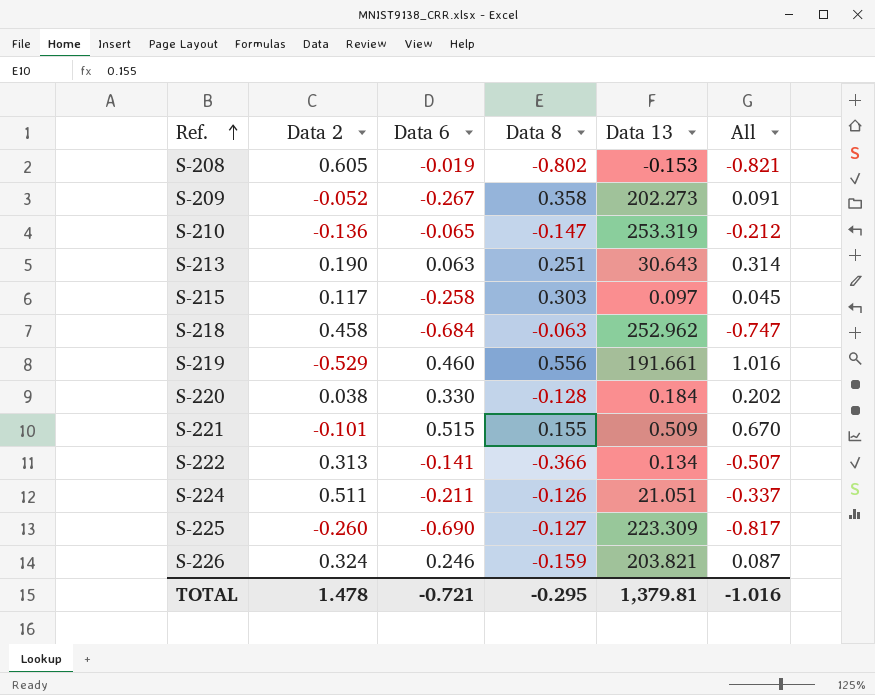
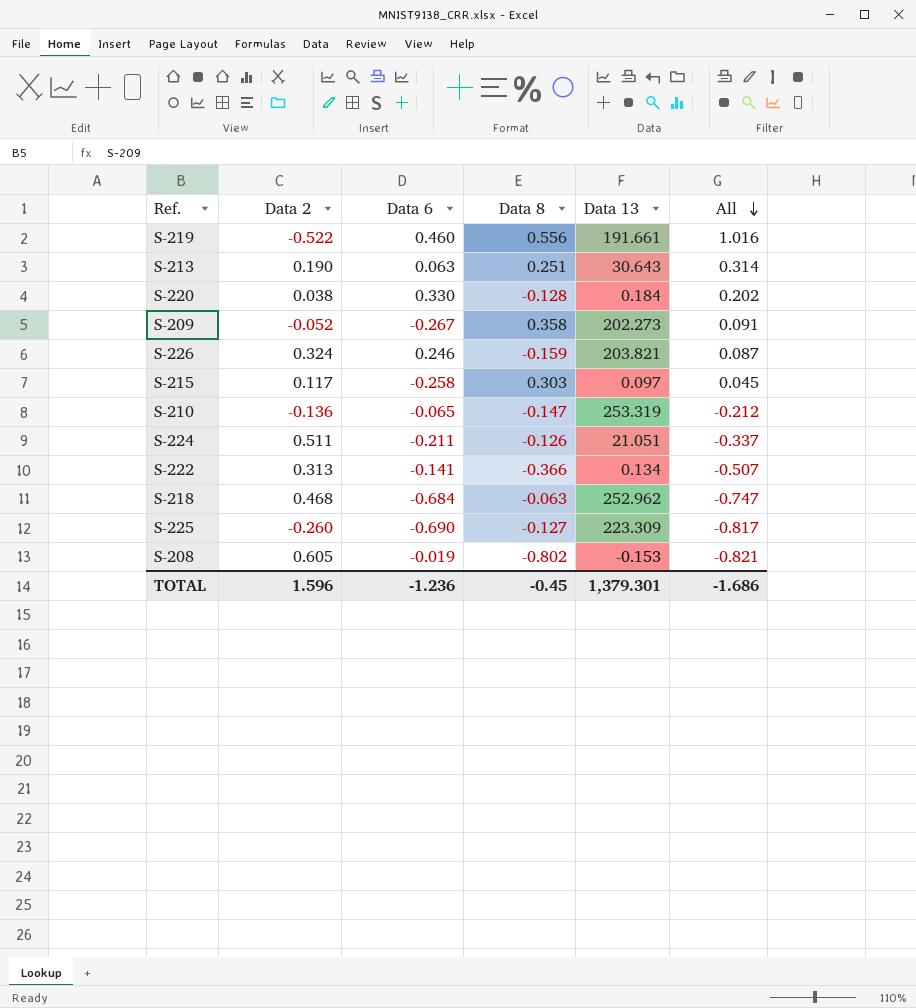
row order: Ref. ascending -> All descending
row S-221: -0.101 | 0.515 | 0.155 | 0.509 | 0.670 -> none
S-219 | Data 2: -0.529 -> -0.522
S-218 | Data 2: 0.458 -> 0.468
TOTAL | Data 2: 1.478 -> 1.596
TOTAL | Data 6: -0.721 -> -1.236
TOTAL | Data 8: -0.295 -> -0.45
TOTAL | Data 13: 1,379.81 -> 1,379.301
TOTAL | All: -1.016 -> -1.686

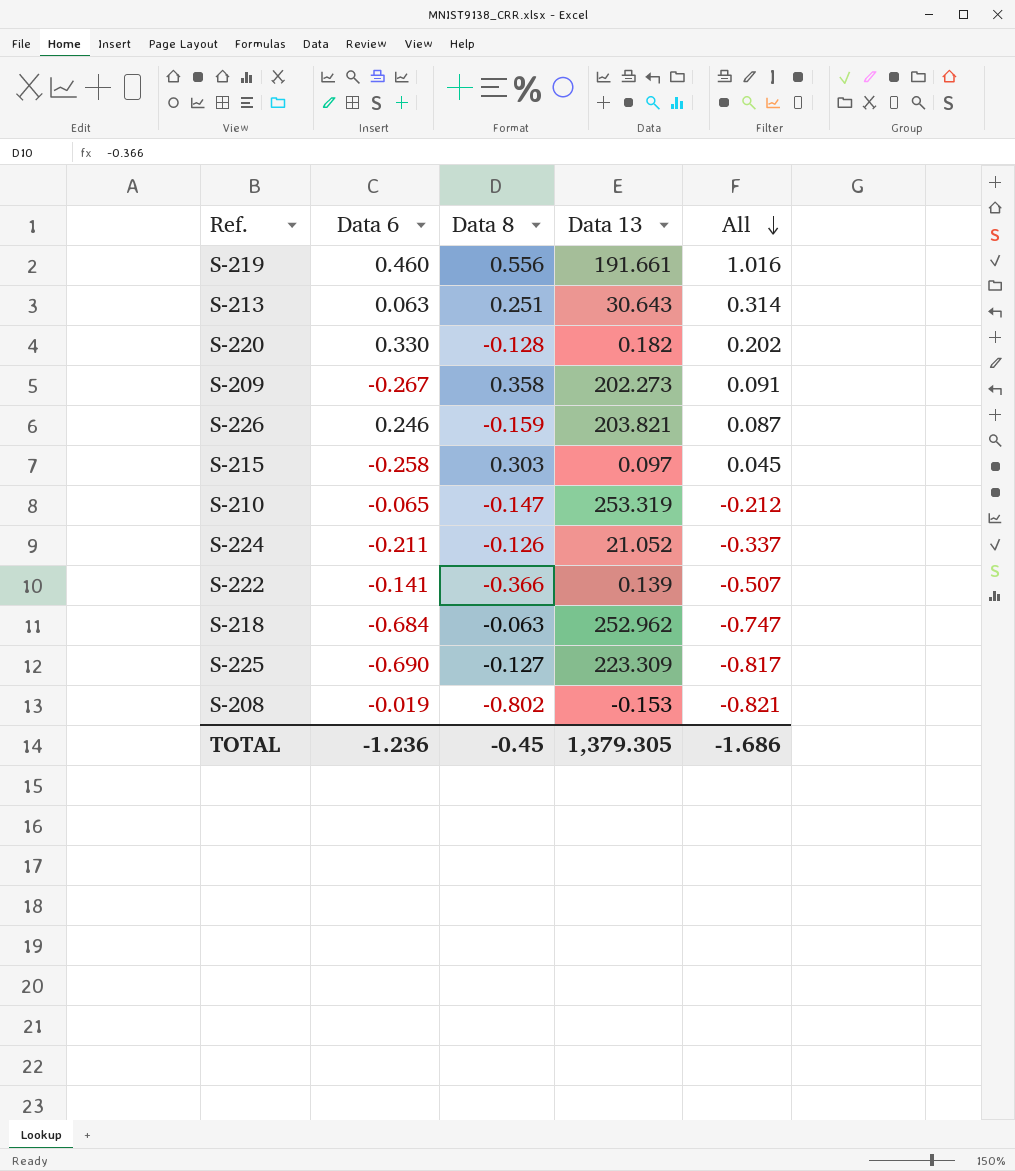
column Data 2 | position: 2 -> none
S-220 | Data 13: 0.184 -> 0.182
S-224 | Data 13: 21.051 -> 21.052
S-222 | Data 13: 0.134 -> 0.139
TOTAL | Data 13: 1,379.301 -> 1,379.305

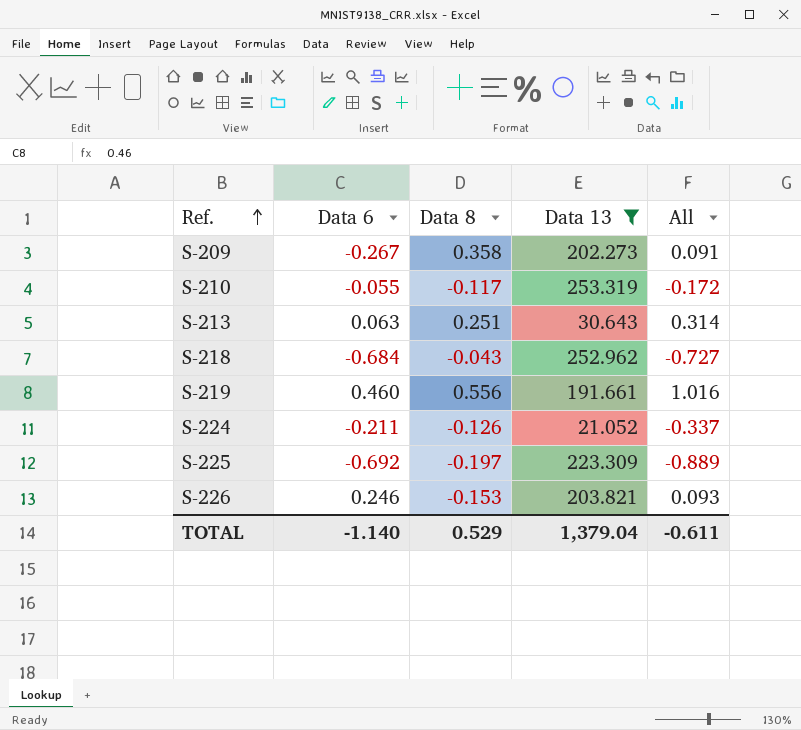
filter: none -> Data 13 >= 21.052
row order: All descending -> Ref. ascending
S-210 | Data 6: -0.065 -> -0.055
S-210 | Data 8: -0.147 -> -0.117
S-210 | All: -0.212 -> -0.172
S-218 | Data 8: -0.063 -> -0.043
S-218 | All: -0.747 -> -0.727
S-225 | Data 6: -0.690 -> -0.692
S-225 | Data 8: -0.127 -> -0.197
S-225 | All: -0.817 -> -0.889
S-226 | Data 8: -0.159 -> -0.153
S-226 | All: 0.087 -> 0.093
TOTAL | Data 6: -1.236 -> -1.140
TOTAL | Data 8: -0.45 -> 0.529
TOTAL | Data 13: 1,379.305 -> 1,379.04
TOTAL | All: -1.686 -> -0.611

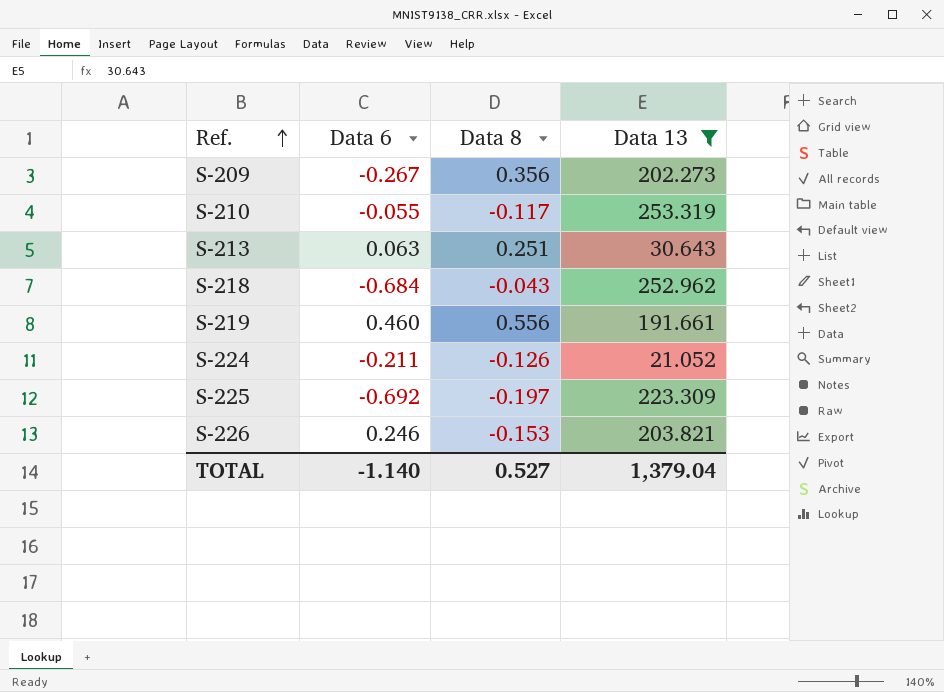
column All | formula: [Data 6] + [Data 8] -> none
S-209 | Data 8: 0.358 -> 0.356
TOTAL | Data 8: 0.529 -> 0.527

